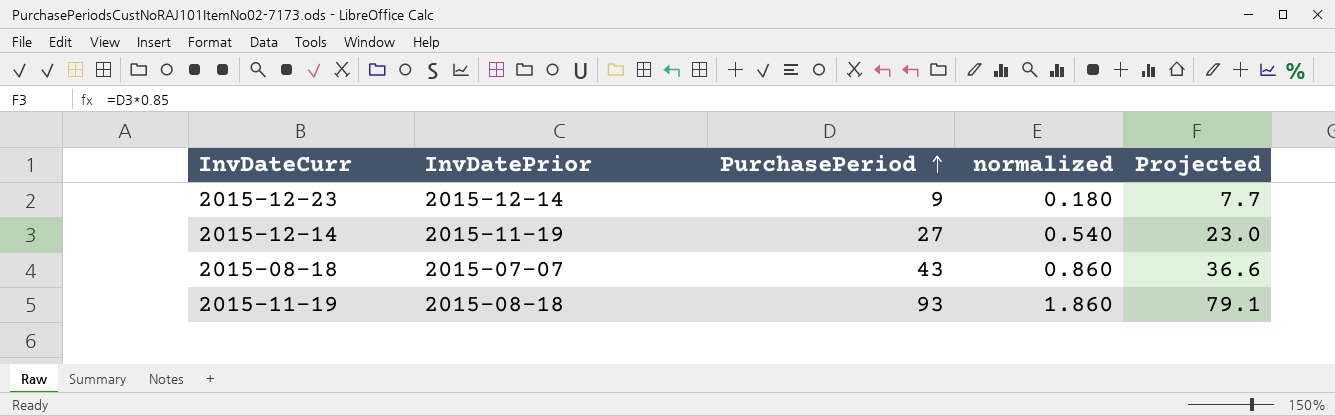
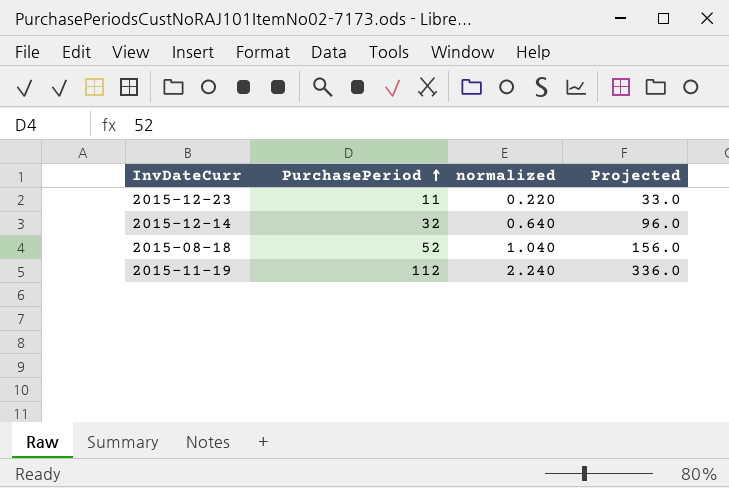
column InvDatePrior | position: 2 -> none
column Projected | formula: [PurchasePeriod] * 0.85 -> [PurchasePeriod] * 3
2015-12-23 | PurchasePeriod: 9 -> 11
2015-12-23 | normalized: 0.180 -> 0.220
2015-12-14 | PurchasePeriod: 27 -> 32
2015-12-14 | normalized: 0.540 -> 0.640
2015-08-18 | PurchasePeriod: 43 -> 52
2015-08-18 | normalized: 0.860 -> 1.040
2015-11-19 | PurchasePeriod: 93 -> 112
2015-11-19 | normalized: 1.860 -> 2.240

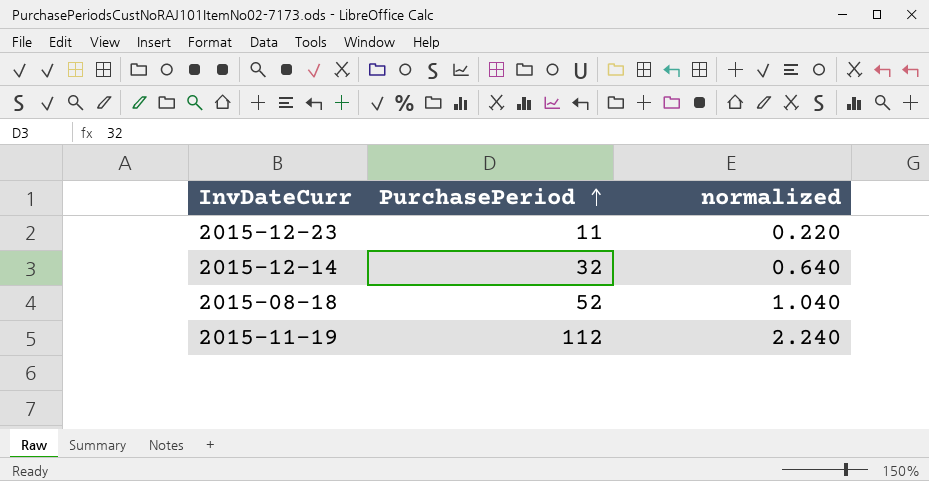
column Projected | formula: [PurchasePeriod] * 3 -> none

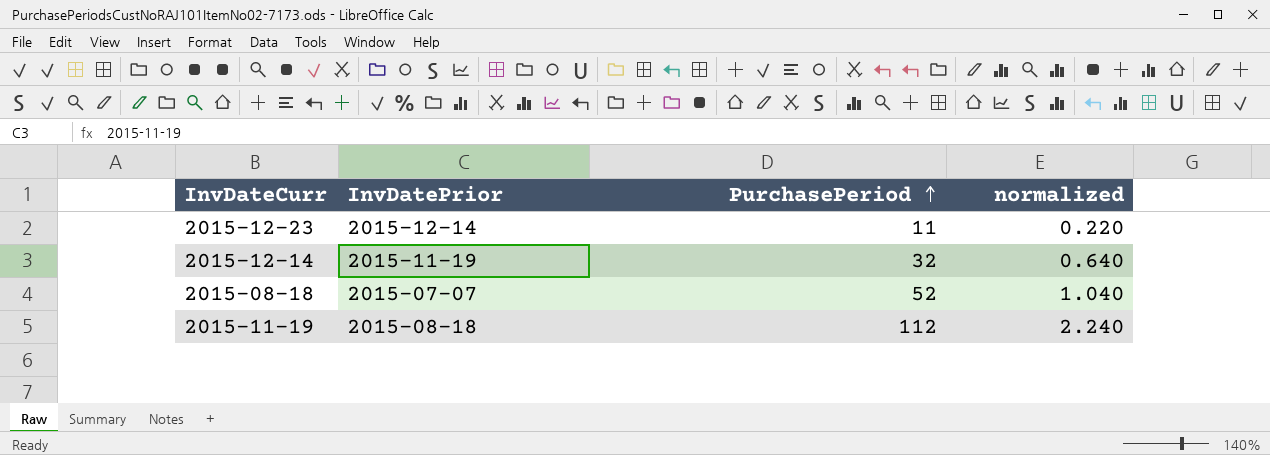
column InvDatePrior | position: none -> 2

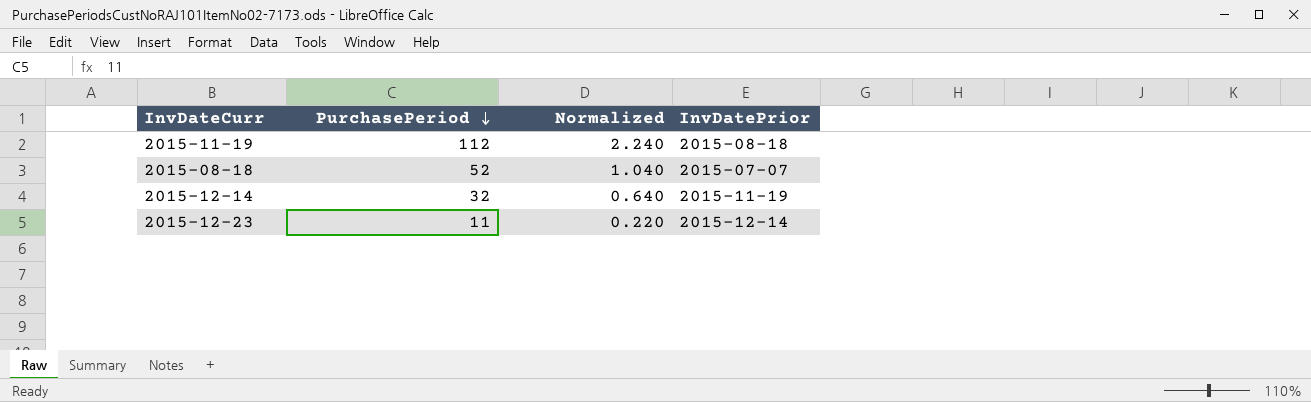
row order: PurchasePeriod ascending -> PurchasePeriod descending
column name: normalized -> Normalized
column InvDatePrior | position: 2 -> 4

